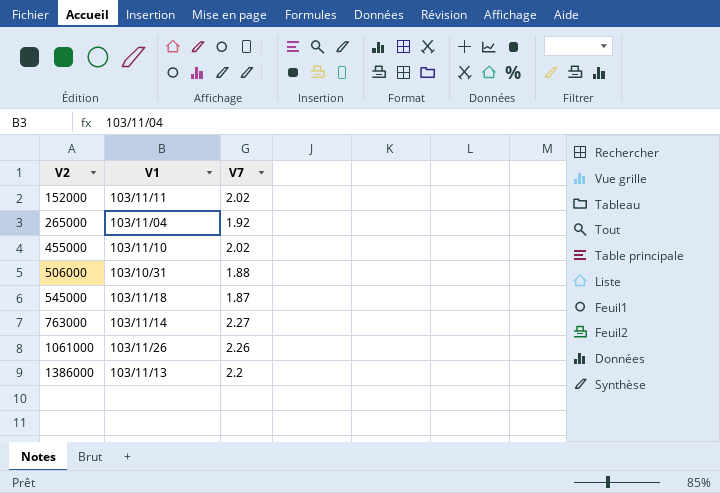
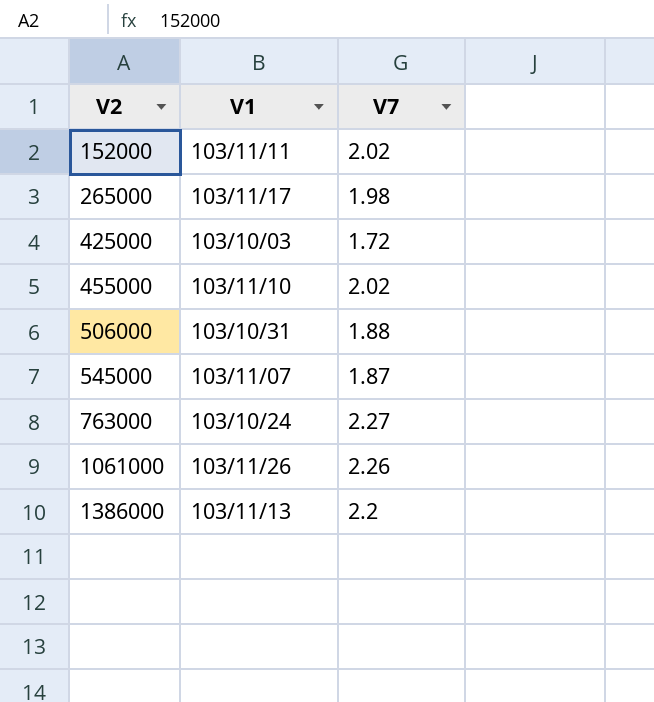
265000 | V1: 103/11/04 -> 103/11/17
265000 | V7: 1.92 -> 1.98
row 425000: none -> 103/10/03 | 1.72
545000 | V1: 103/11/18 -> 103/11/07
763000 | V1: 103/11/14 -> 103/10/24

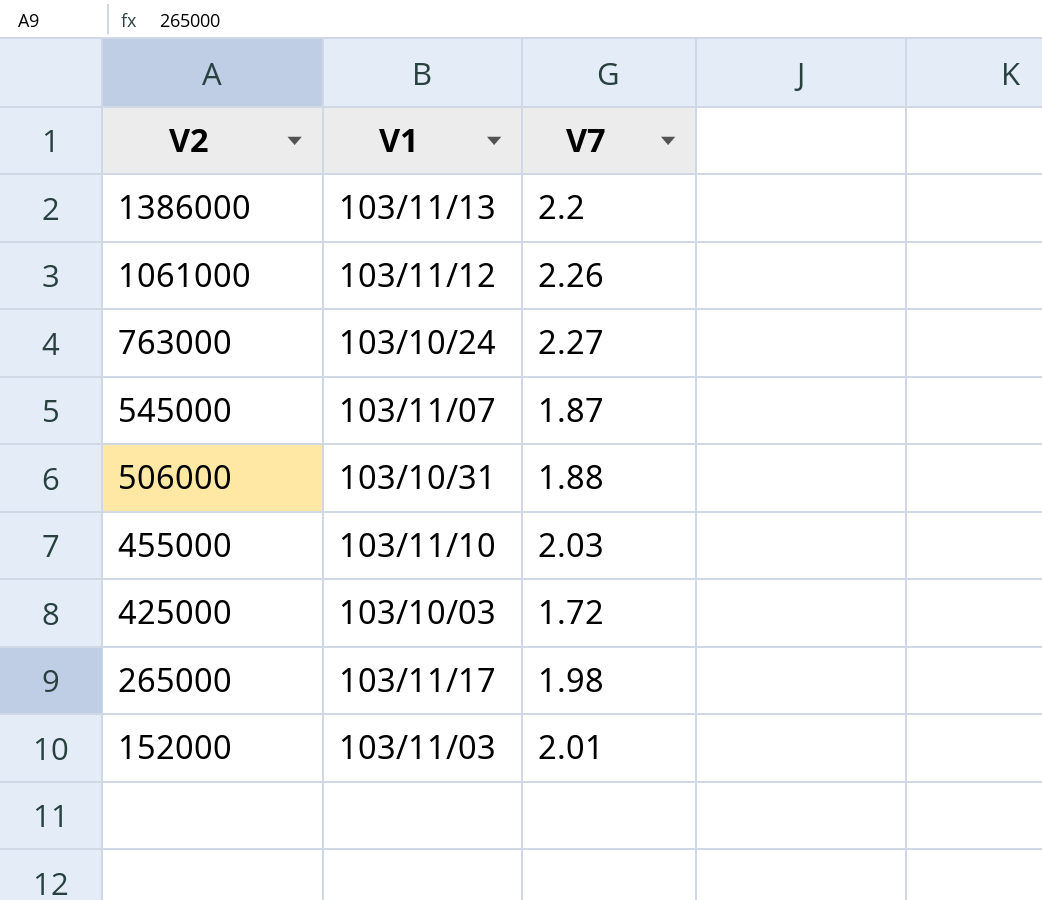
row order: V2 ascending -> V2 descending
1061000 | V1: 103/11/26 -> 103/11/12
455000 | V7: 2.02 -> 2.03
152000 | V1: 103/11/11 -> 103/11/03
152000 | V7: 2.02 -> 2.01

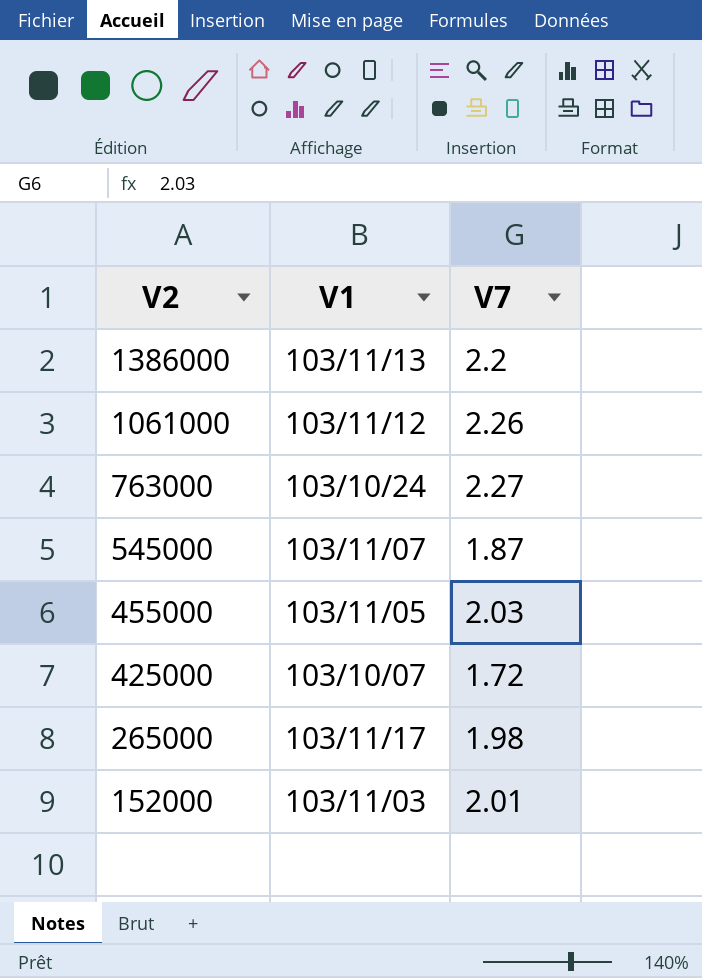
row 506000: 103/10/31 | 1.88 -> none
455000 | V1: 103/11/10 -> 103/11/05
425000 | V1: 103/10/03 -> 103/10/07

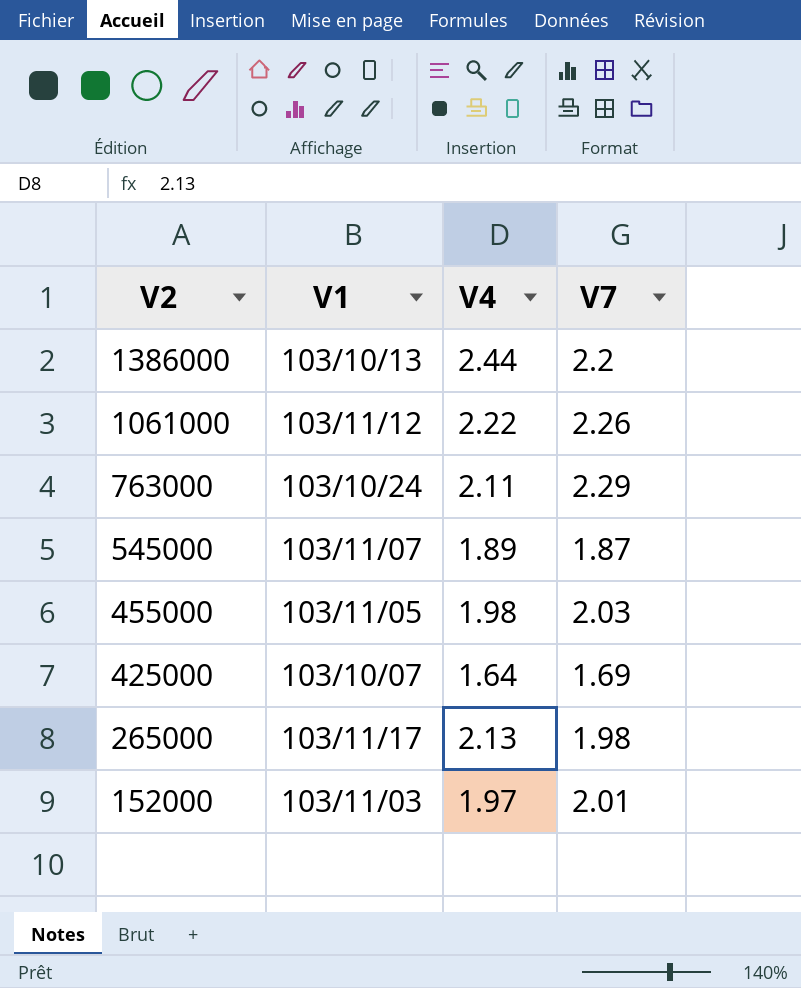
column V4 | position: none -> 3
1386000 | V1: 103/11/13 -> 103/10/13
763000 | V7: 2.27 -> 2.29
425000 | V7: 1.72 -> 1.69

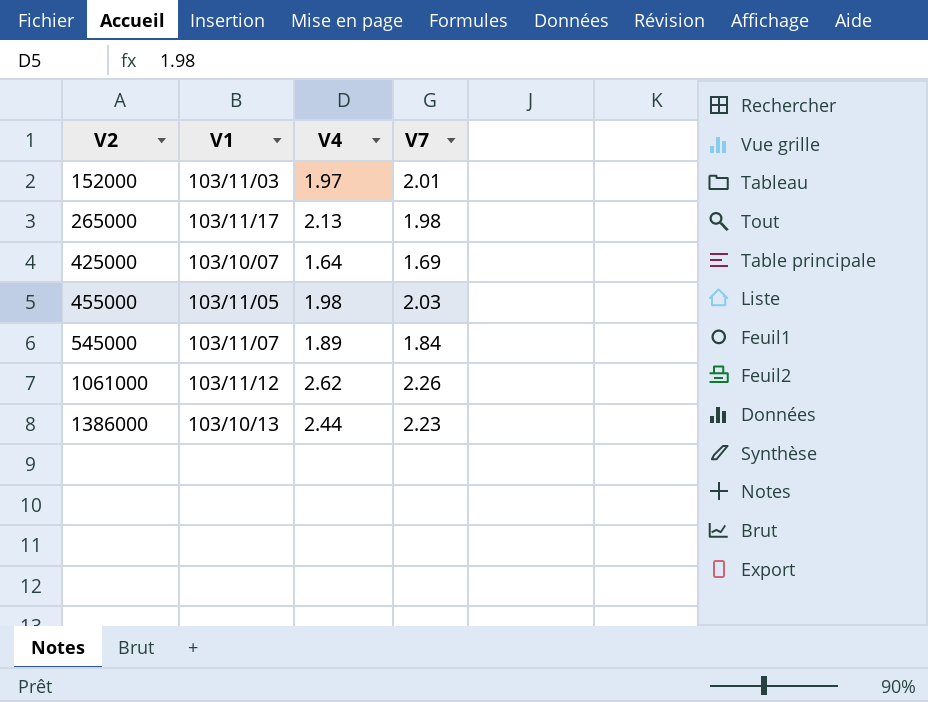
row order: V2 descending -> V2 ascending
row 763000: 103/10/24 | 2.11 | 2.29 -> none
545000 | V7: 1.87 -> 1.84
1061000 | V4: 2.22 -> 2.62
1386000 | V7: 2.2 -> 2.23

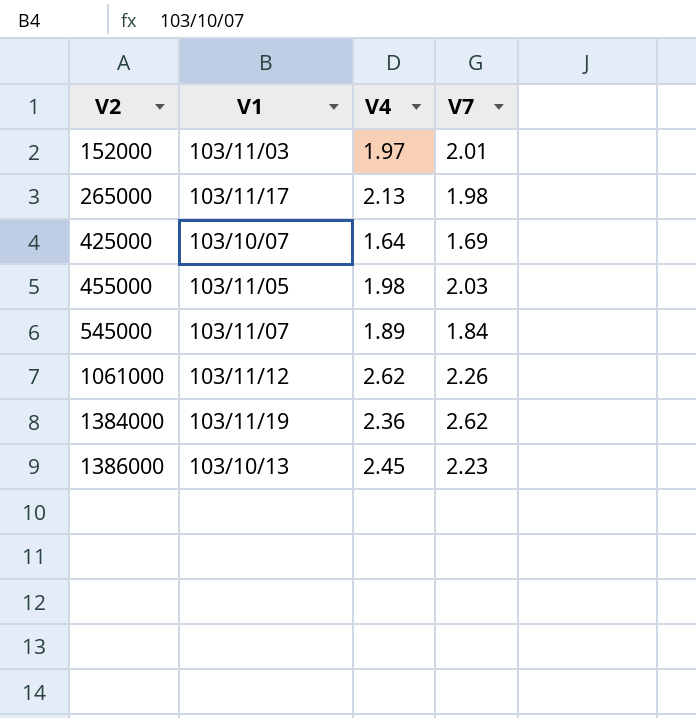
row 1384000: none -> 103/11/19 | 2.36 | 2.62
1386000 | V4: 2.44 -> 2.45

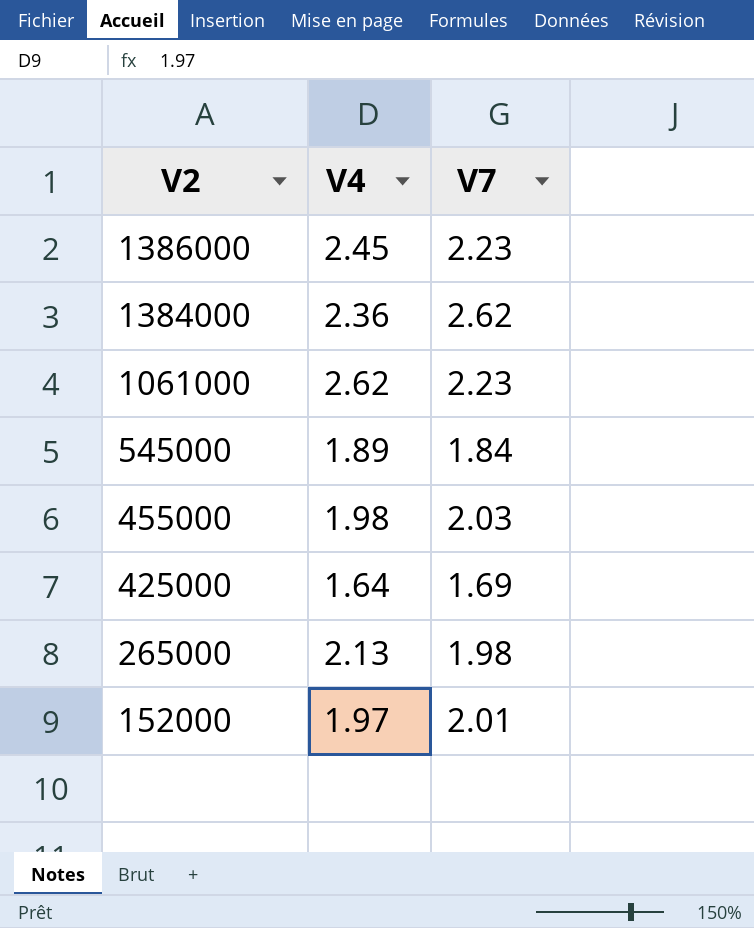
row order: V2 ascending -> V2 descending
column V1 | position: 2 -> none
1061000 | V7: 2.26 -> 2.23

